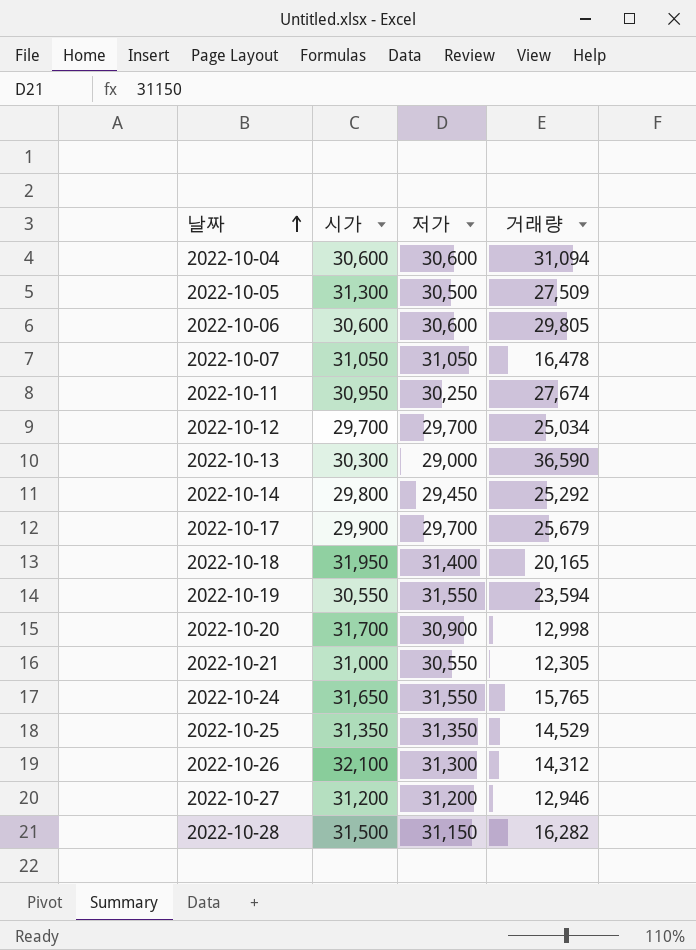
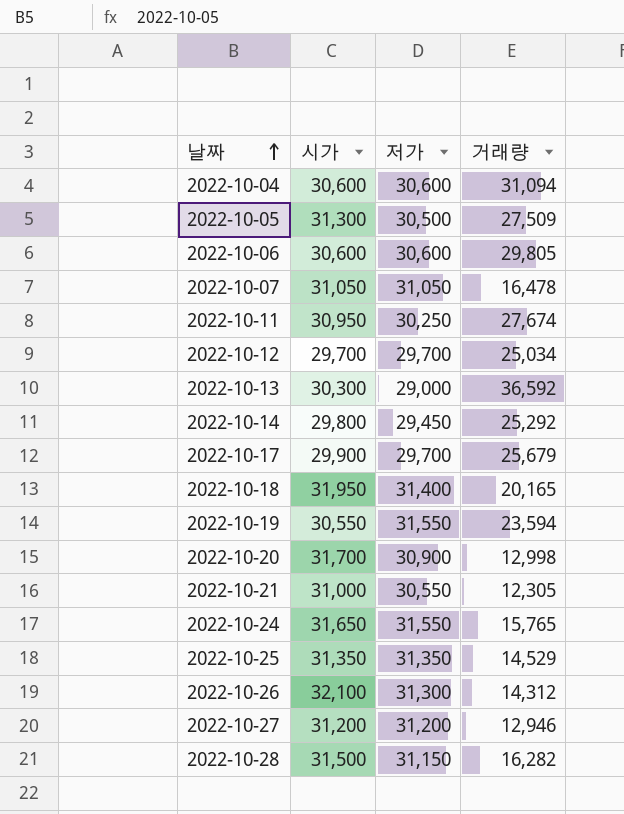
2022-10-13 | 거래량: 36,590 -> 36,592

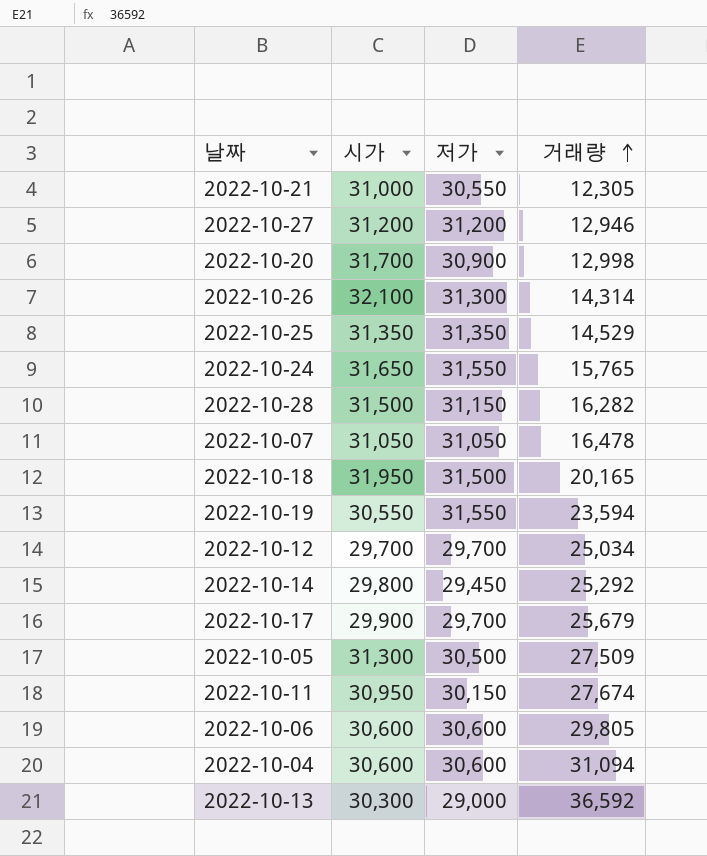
row order: 날짜 ascending -> 거래량 ascending
2022-10-26 | 거래량: 14,312 -> 14,314
2022-10-18 | 저가: 31,400 -> 31,500
2022-10-11 | 저가: 30,250 -> 30,150

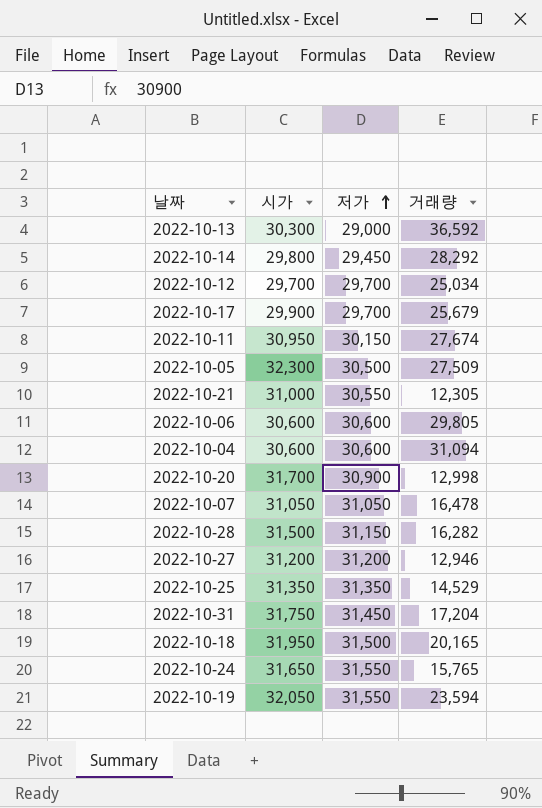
row order: 거래량 ascending -> 저가 ascending
row 2022-10-26: 32,100 | 31,300 | 14,314 -> none
2022-10-14 | 거래량: 25,292 -> 28,292
2022-10-05 | 시가: 31,300 -> 32,300
row 2022-10-31: none -> 31,750 | 31,450 | 17,204
2022-10-19 | 시가: 30,550 -> 32,050

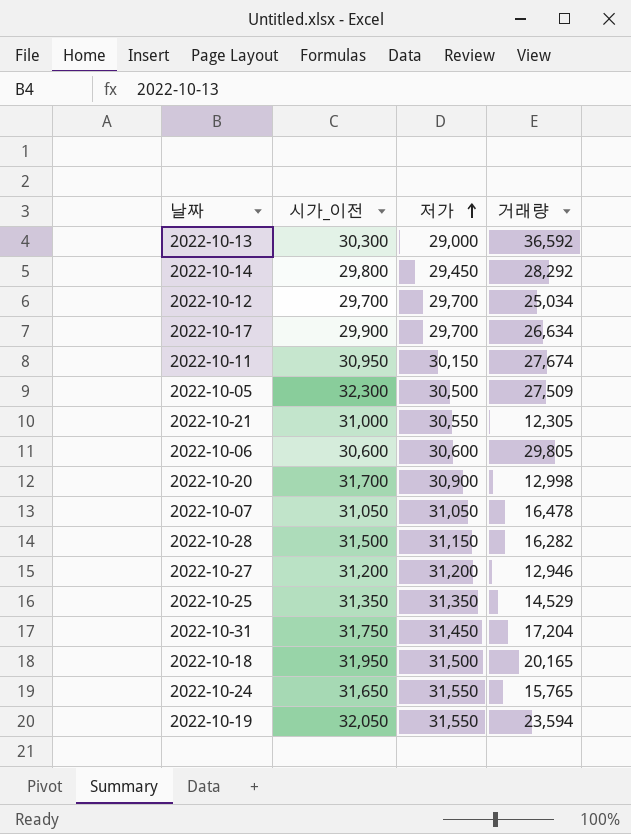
column name: 시가 -> 시가_이전
row 2022-10-04: 30,600 | 30,600 | 31,094 -> none
2022-10-17 | 거래량: 25,679 -> 26,634

